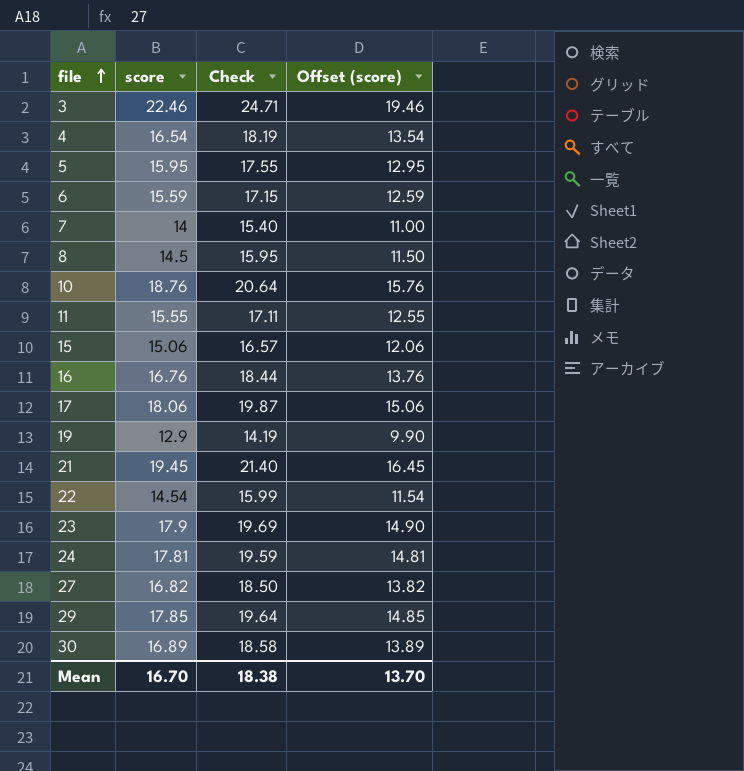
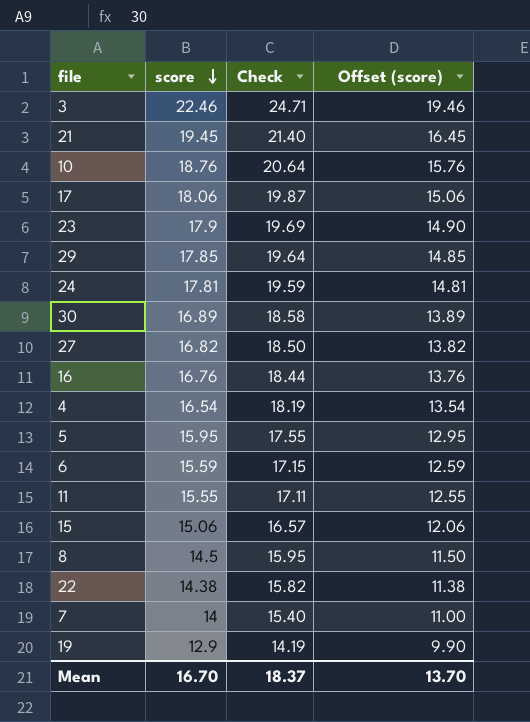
row order: file ascending -> score descending
22 | score: 14.54 -> 14.38
22 | Check: 15.99 -> 15.82
22 | Offset (score): 11.54 -> 11.38
Mean | Check: 18.38 -> 18.37

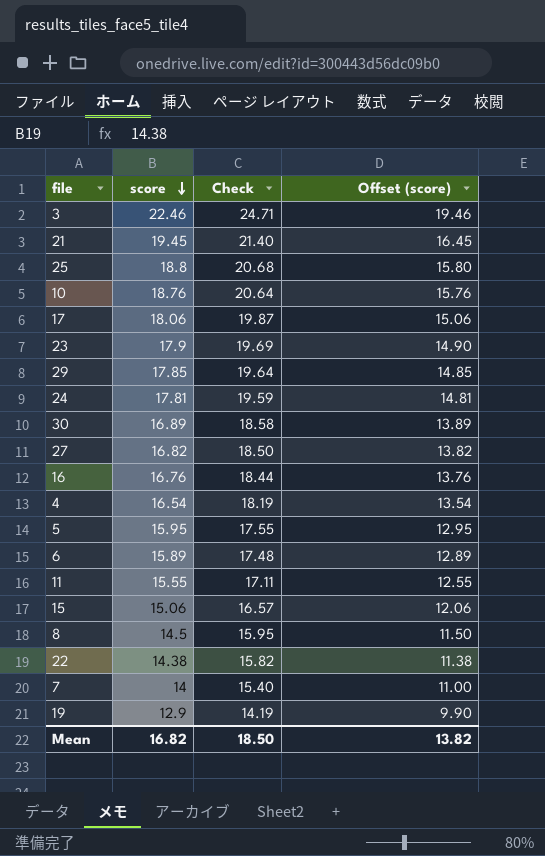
row 25: none -> 18.8 | 20.68 | 15.80
6 | score: 15.59 -> 15.89
6 | Check: 17.15 -> 17.48
6 | Offset (score): 12.59 -> 12.89
Mean | score: 16.70 -> 16.82
Mean | Check: 18.37 -> 18.50
Mean | Offset (score): 13.70 -> 13.82

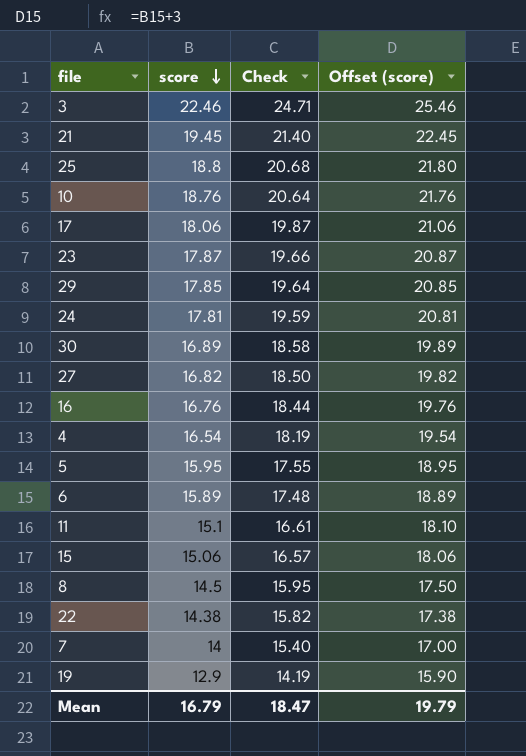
column Offset (score) | formula: [score] - 3 -> [score] + 3
23 | score: 17.9 -> 17.87
23 | Check: 19.69 -> 19.66
11 | score: 15.55 -> 15.1
11 | Check: 17.11 -> 16.61
Mean | score: 16.82 -> 16.79
Mean | Check: 18.50 -> 18.47
Mean | Offset (score): 13.82 -> 19.79

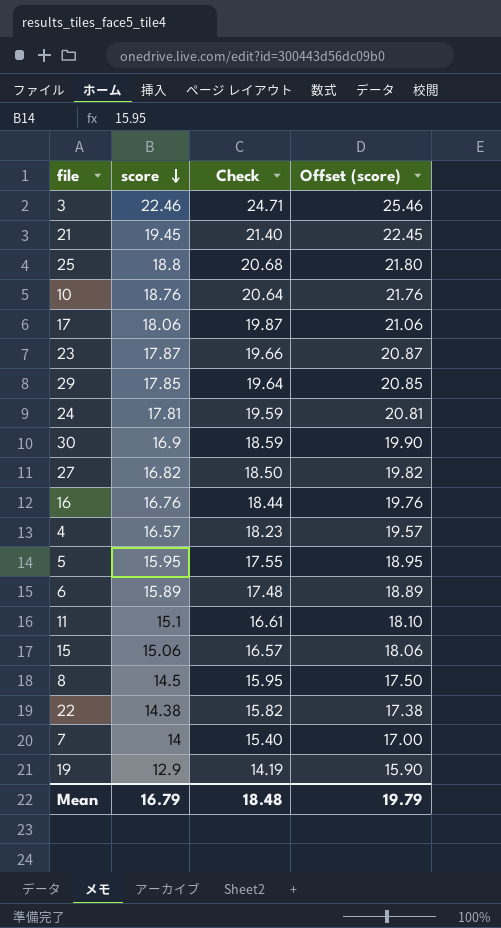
30 | score: 16.89 -> 16.9
30 | Check: 18.58 -> 18.59
30 | Offset (score): 19.89 -> 19.90
4 | score: 16.54 -> 16.57
4 | Check: 18.19 -> 18.23
4 | Offset (score): 19.54 -> 19.57
Mean | Check: 18.47 -> 18.48

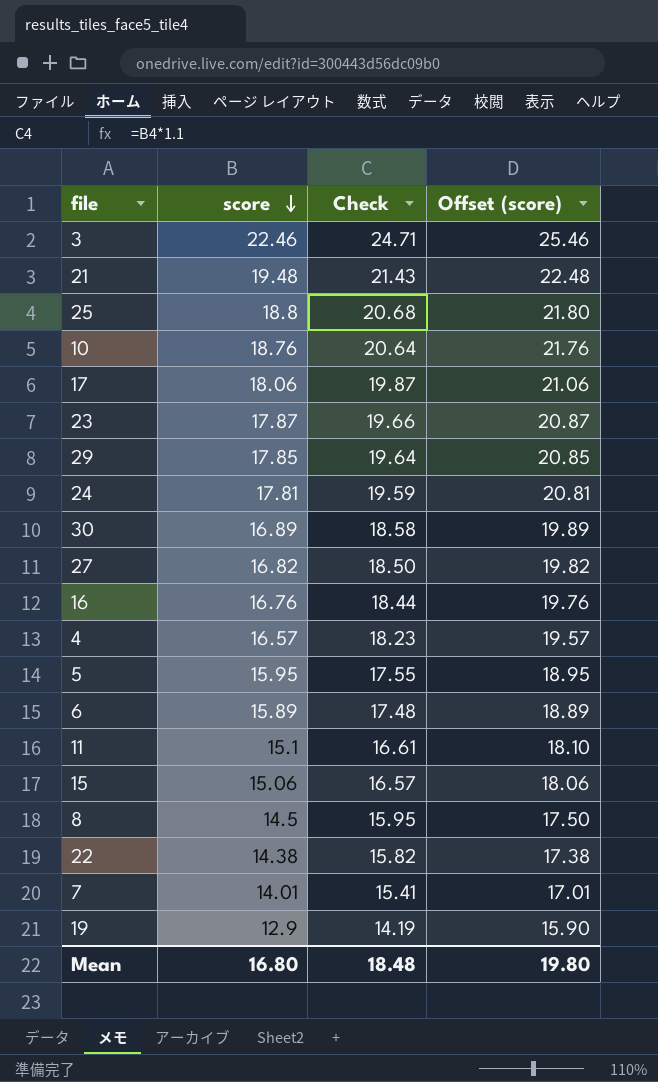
21 | score: 19.45 -> 19.48
21 | Check: 21.40 -> 21.43
21 | Offset (score): 22.45 -> 22.48
30 | score: 16.9 -> 16.89
30 | Check: 18.59 -> 18.58
30 | Offset (score): 19.90 -> 19.89
7 | score: 14 -> 14.01
7 | Check: 15.40 -> 15.41
7 | Offset (score): 17.00 -> 17.01
Mean | score: 16.79 -> 16.80
Mean | Offset (score): 19.79 -> 19.80

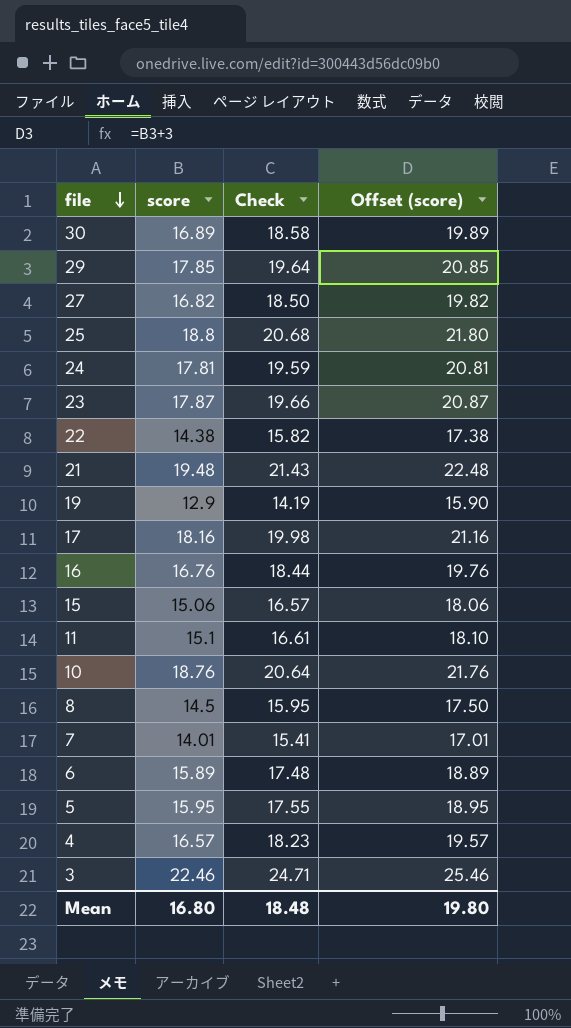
row order: score descending -> file descending
17 | score: 18.06 -> 18.16
17 | Check: 19.87 -> 19.98
17 | Offset (score): 21.06 -> 21.16

